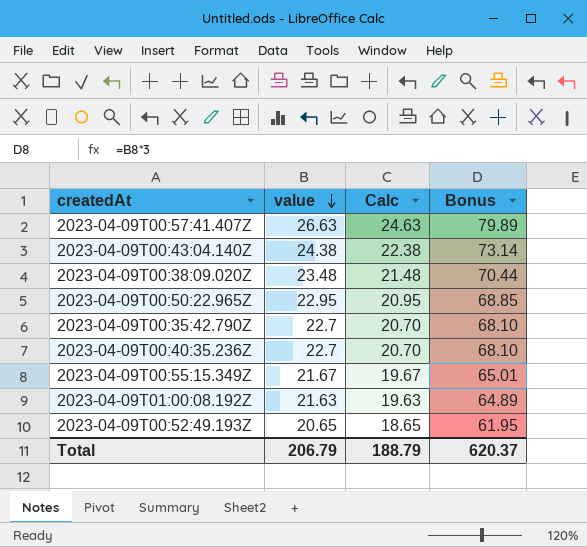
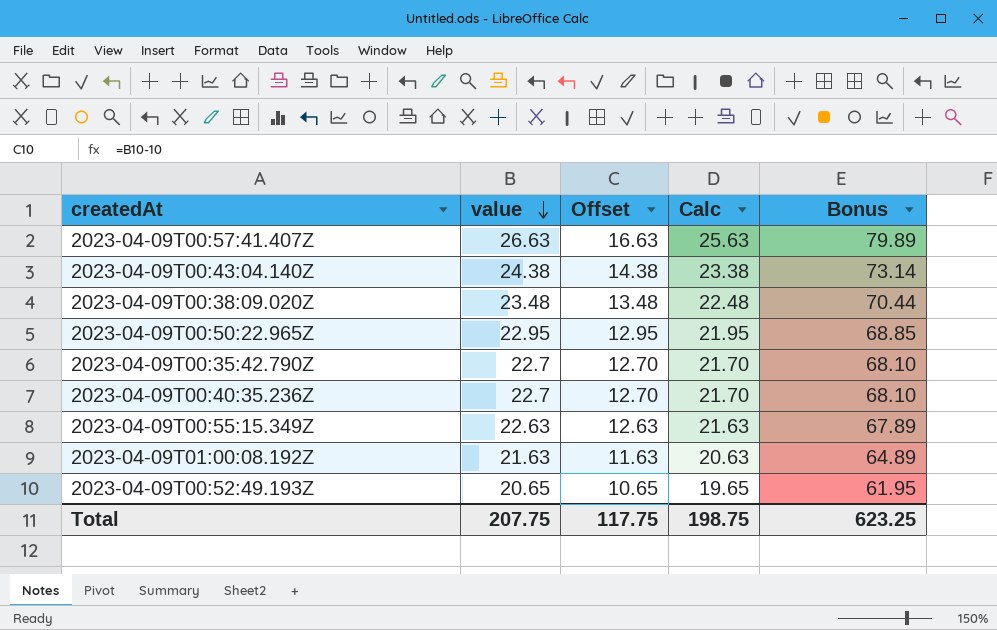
column Offset | formula: none -> [value] - 10
column Calc | formula: [value] - 2 -> [value] - 1
2023-04-09T00:55:15.349Z | value: 21.67 -> 22.63
2023-04-09T00:55:15.349Z | Bonus: 65.01 -> 67.89
Total | value: 206.79 -> 207.75
Total | Calc: 188.79 -> 198.75
Total | Bonus: 620.37 -> 623.25

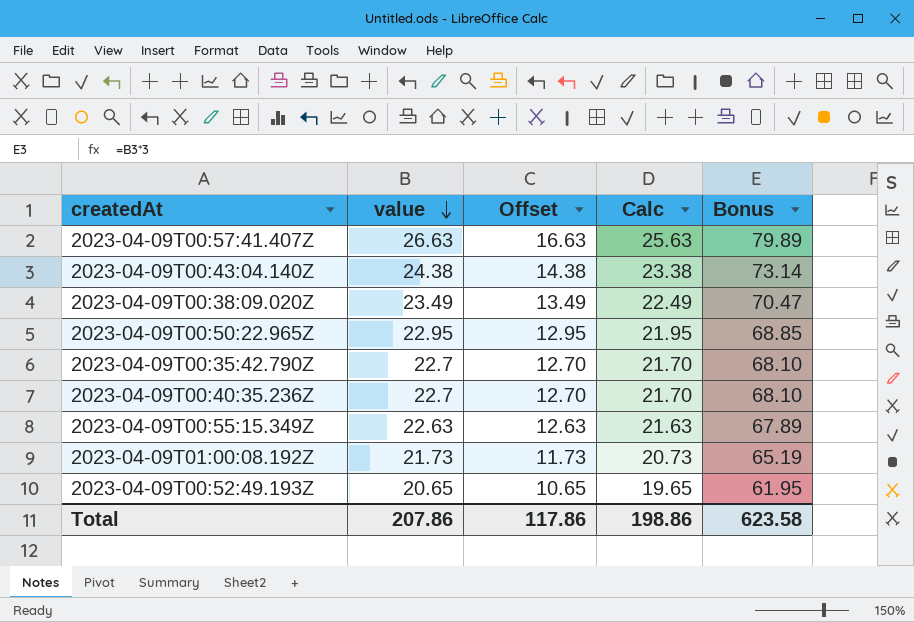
2023-04-09T00:38:09.020Z | value: 23.48 -> 23.49
2023-04-09T00:38:09.020Z | Offset: 13.48 -> 13.49
2023-04-09T00:38:09.020Z | Calc: 22.48 -> 22.49
2023-04-09T00:38:09.020Z | Bonus: 70.44 -> 70.47
2023-04-09T01:00:08.192Z | value: 21.63 -> 21.73
2023-04-09T01:00:08.192Z | Offset: 11.63 -> 11.73
2023-04-09T01:00:08.192Z | Calc: 20.63 -> 20.73
2023-04-09T01:00:08.192Z | Bonus: 64.89 -> 65.19
Total | value: 207.75 -> 207.86
Total | Offset: 117.75 -> 117.86
Total | Calc: 198.75 -> 198.86
Total | Bonus: 623.25 -> 623.58

